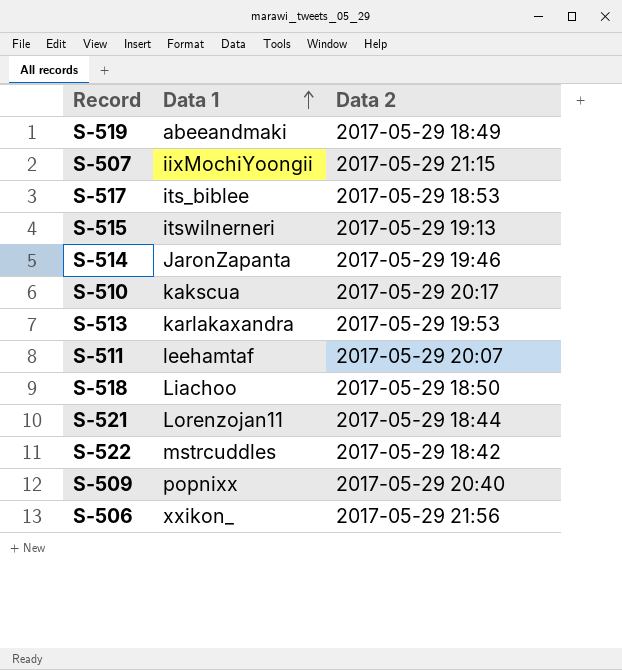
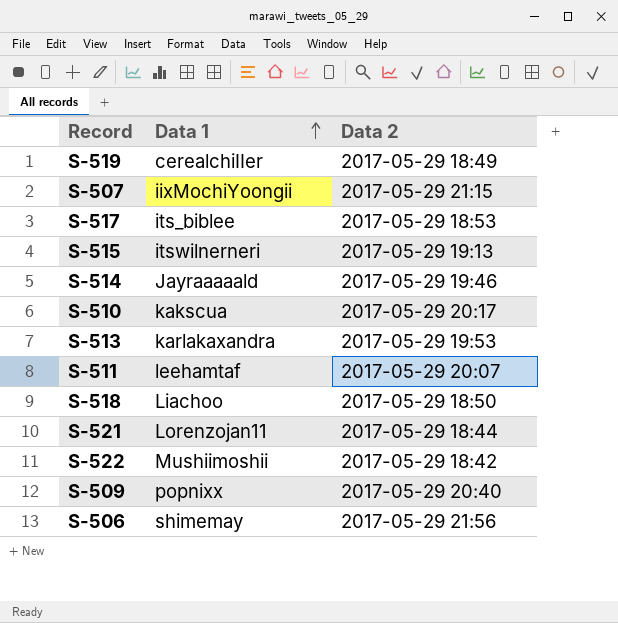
S-519 | Data 1: abeeandmaki -> cerealchiIIer
S-514 | Data 1: JaronZapanta -> Jayraaaaald
S-522 | Data 1: mstrcuddles -> Mushiimoshii
S-506 | Data 1: xxikon_ -> shimemay

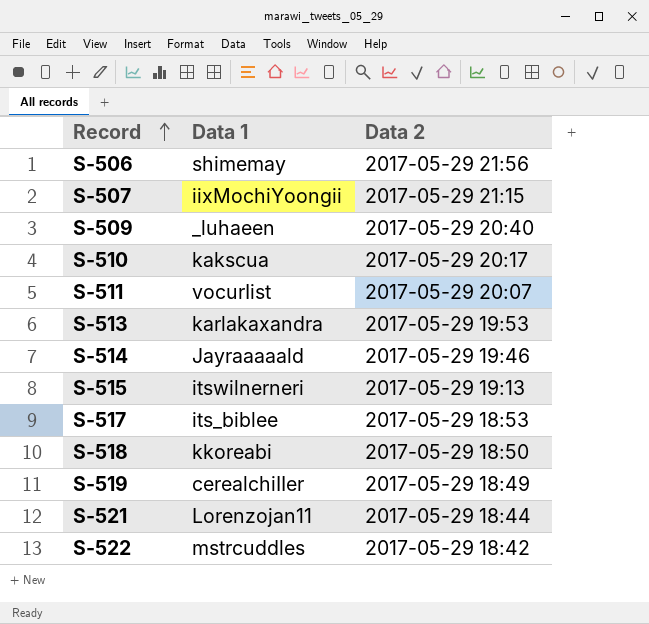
row order: Data 1 ascending -> Record ascending
S-509 | Data 1: popnixx -> _luhaeen
S-511 | Data 1: leehamtaf -> vocurIist
S-518 | Data 1: Liachoo -> kkoreabi
S-522 | Data 1: Mushiimoshii -> mstrcuddles

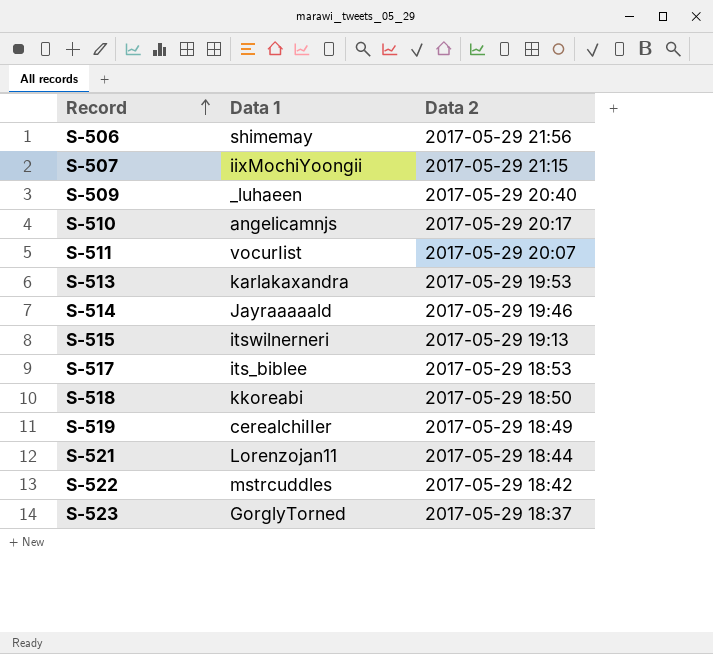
S-510 | Data 1: kakscua -> angelicamnjs
row S-523: none -> GorglyTorned | 2017-05-29 18:37

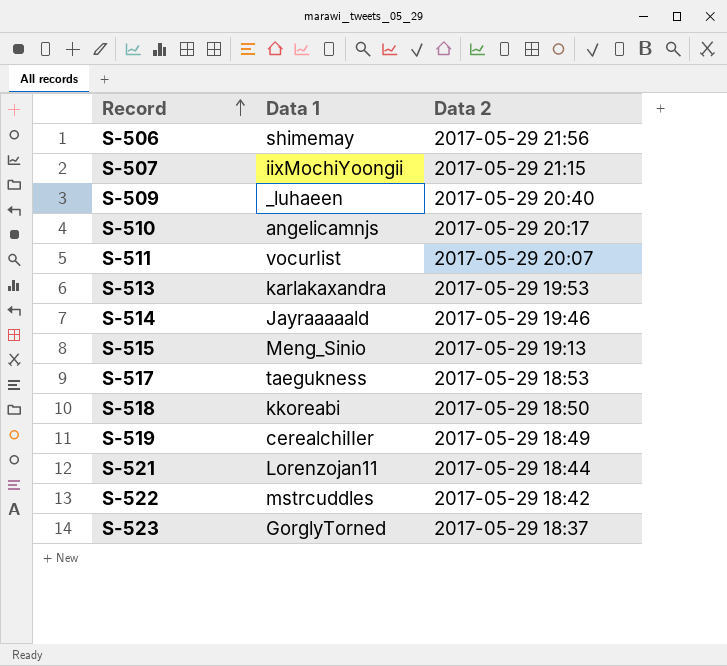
S-515 | Data 1: itswilnerneri -> Meng_Sinio
S-517 | Data 1: its_biblee -> taegukness

